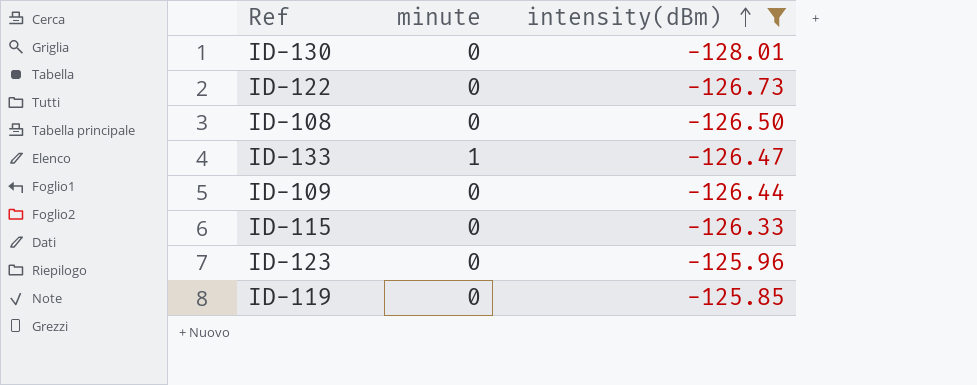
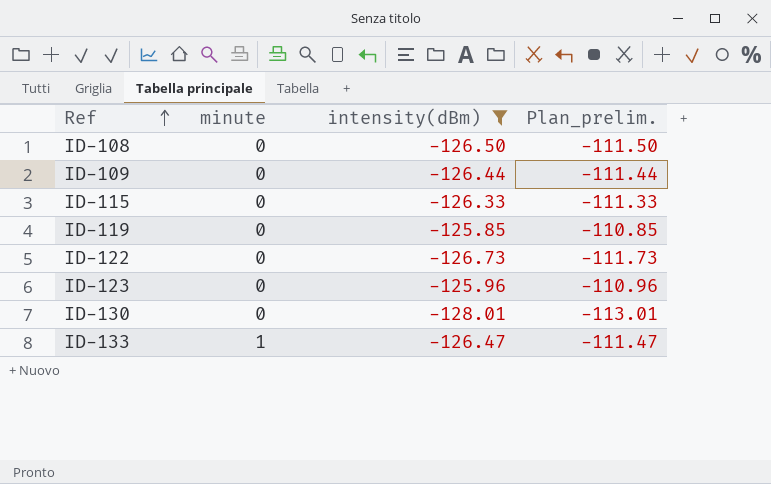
row order: intensity(dBm) ascending -> Ref ascending
column Plan_prelim. | formula: none -> [intensity(dBm)] + 15

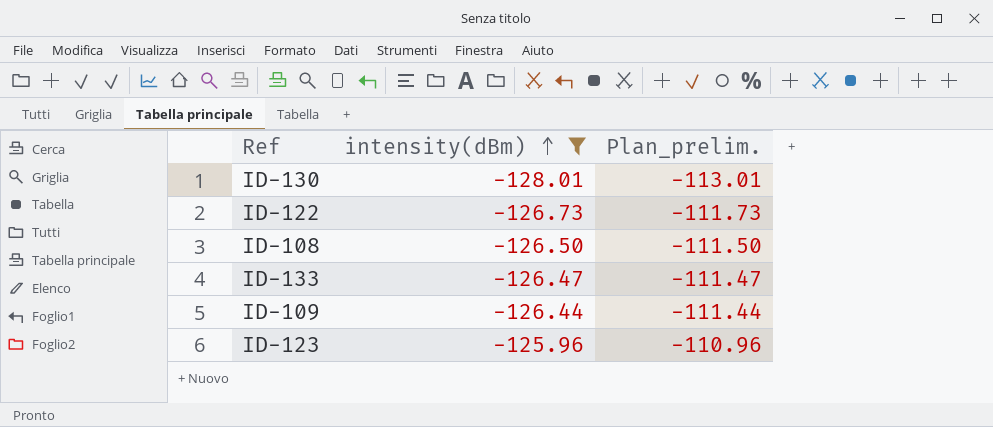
row order: Ref ascending -> intensity(dBm) ascending
column minute | position: 2 -> none
row ID-115: 0 | -126.33 | -111.33 -> none
row ID-119: 0 | -125.85 | -110.85 -> none

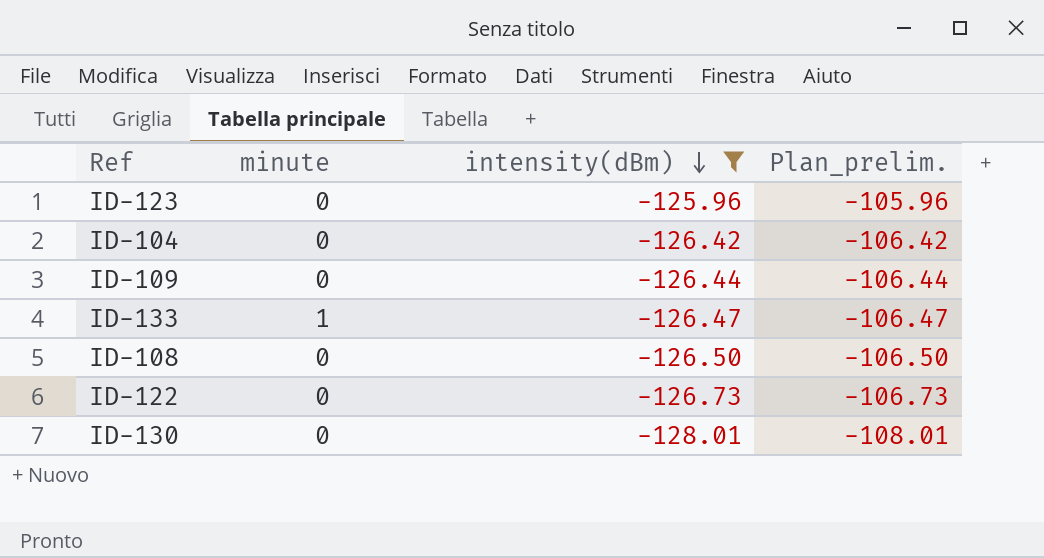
row order: intensity(dBm) ascending -> intensity(dBm) descending
column minute | position: none -> 2
column Plan_prelim. | formula: [intensity(dBm)] + 15 -> [intensity(dBm)] + 20
row ID-104: none -> 0 | -126.42 | -106.42

